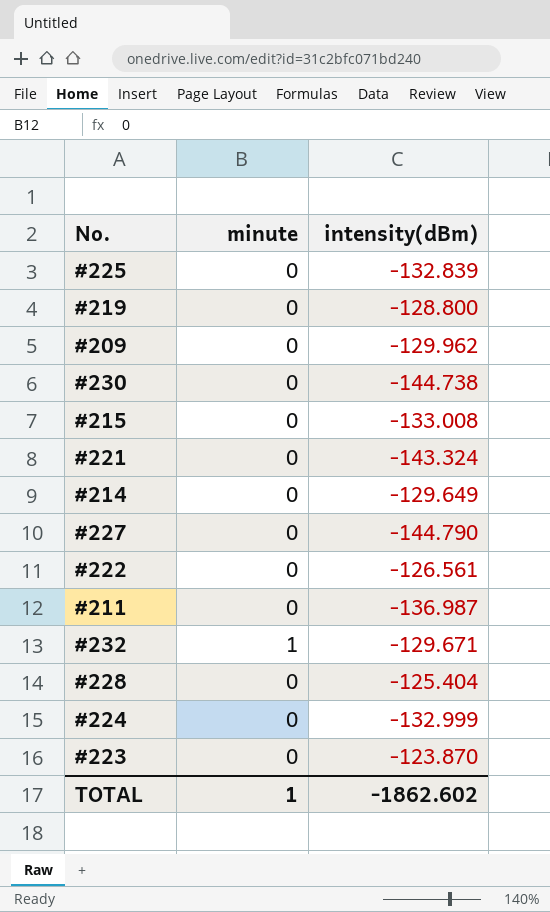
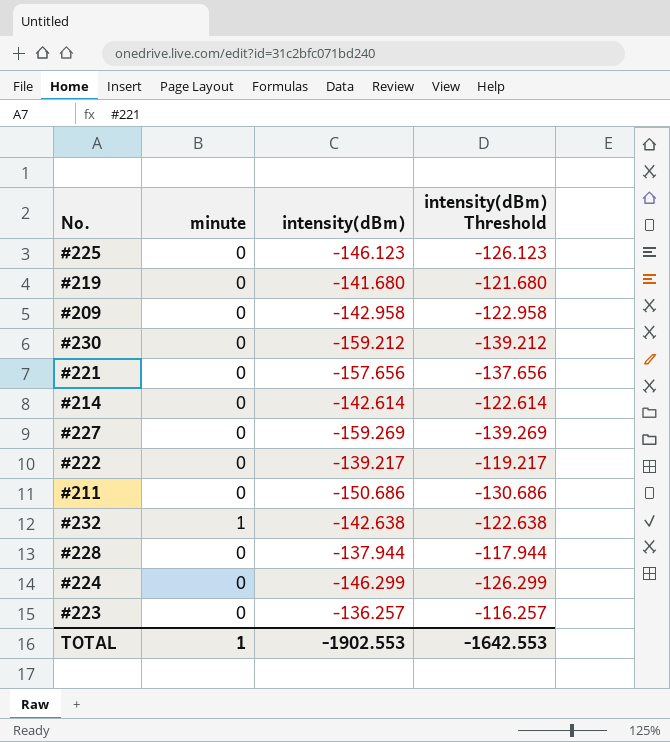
column intensity(dBm) Threshold | formula: none -> [intensity(dBm)] + 20
row #215: 0 | -133.008 -> none
#225 | intensity(dBm): -132.839 -> -146.123
#219 | intensity(dBm): -128.800 -> -141.680
#209 | intensity(dBm): -129.962 -> -142.958
#230 | intensity(dBm): -144.738 -> -159.212
#221 | intensity(dBm): -143.324 -> -157.656
#214 | intensity(dBm): -129.649 -> -142.614
#227 | intensity(dBm): -144.790 -> -159.269
#222 | intensity(dBm): -126.561 -> -139.217
#211 | intensity(dBm): -136.987 -> -150.686
#232 | intensity(dBm): -129.671 -> -142.638
#228 | intensity(dBm): -125.404 -> -137.944
#224 | intensity(dBm): -132.999 -> -146.299
#223 | intensity(dBm): -123.870 -> -136.257
TOTAL | intensity(dBm): -1862.602 -> -1902.553

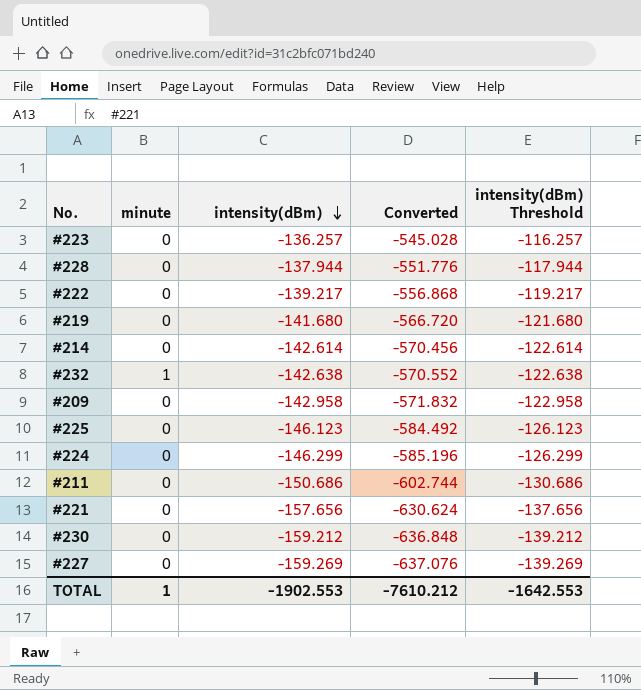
row order: none -> intensity(dBm) descending
column Converted | formula: none -> [intensity(dBm)] * 4

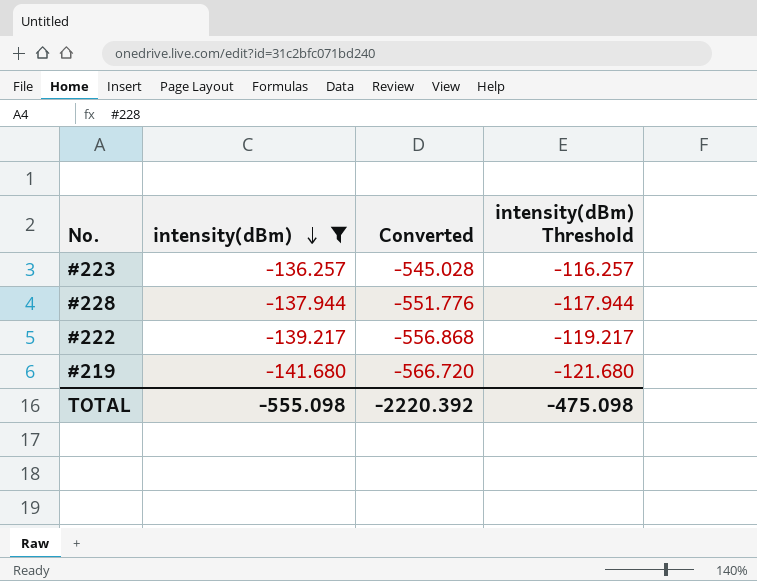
filter: none -> intensity(dBm) >= -141.680
column minute | position: 2 -> none
TOTAL | intensity(dBm): -1902.553 -> -555.098
TOTAL | Converted: -7610.212 -> -2220.392
TOTAL | intensity(dBm) Threshold: -1642.553 -> -475.098

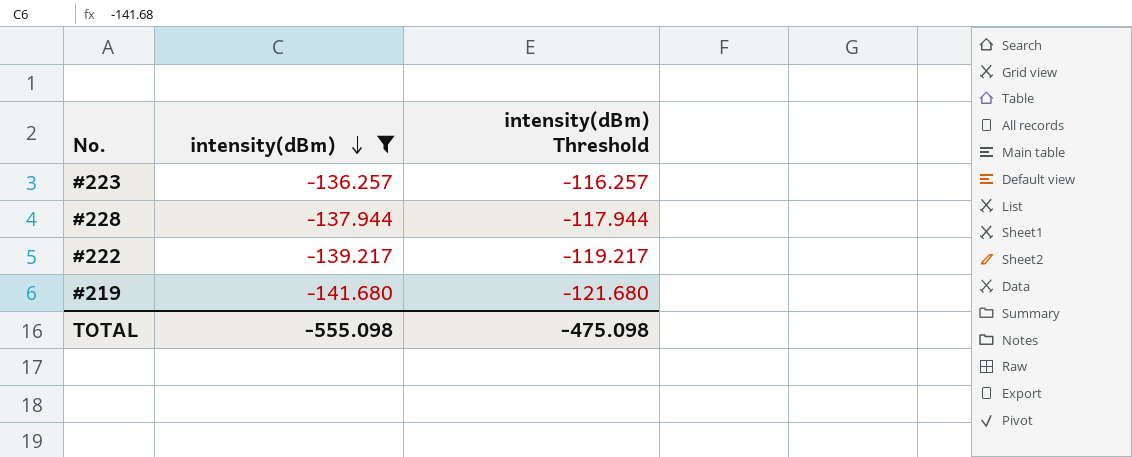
column Converted | formula: [intensity(dBm)] * 4 -> none

